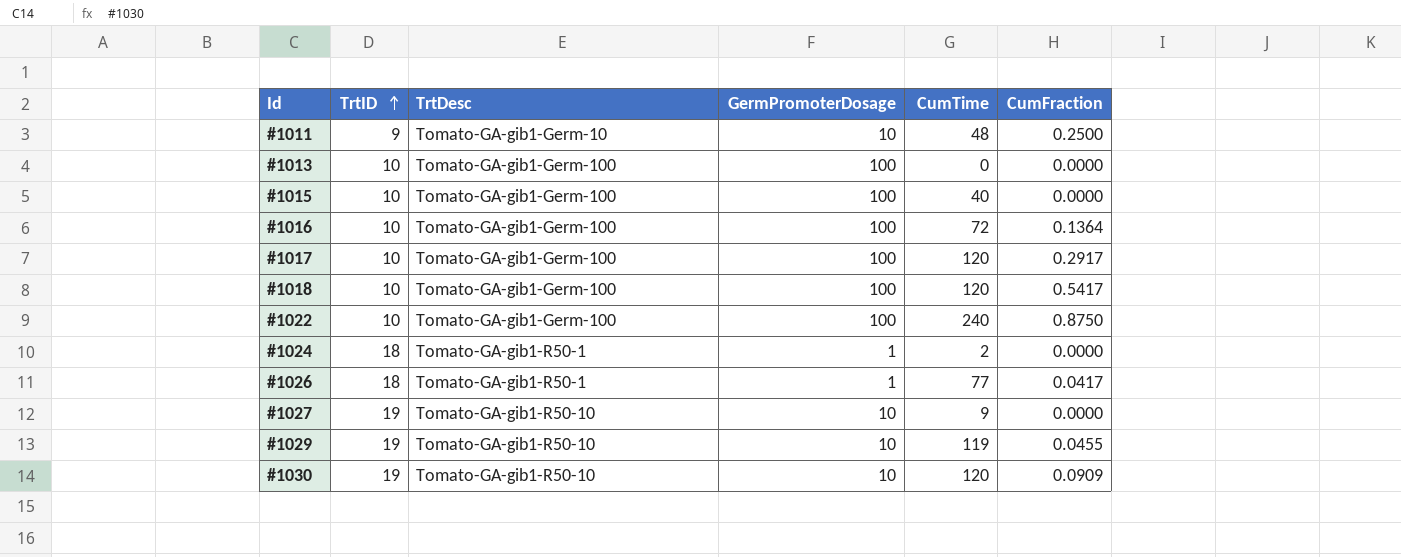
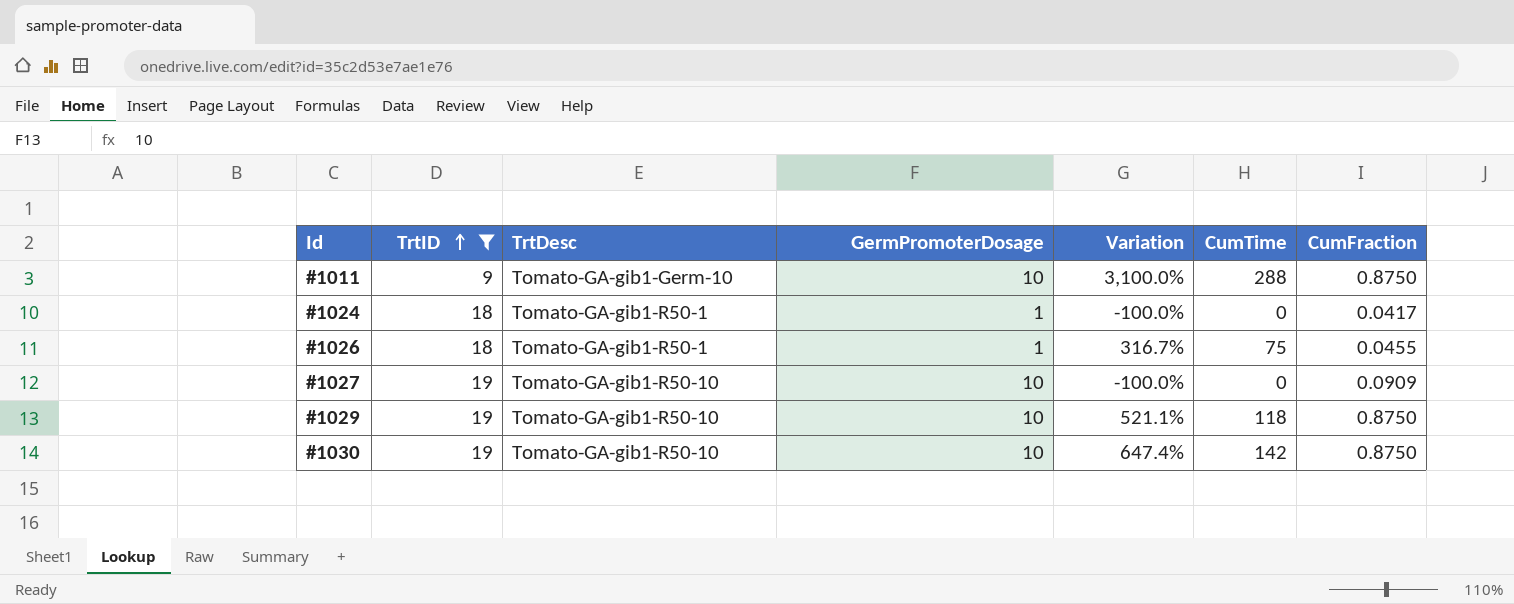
filter: none -> TrtID != 10
column Variation | formula: none -> ([CumTime] - [TrtID]) / [TrtID]
#1011 | CumTime: 48 -> 288
#1011 | CumFraction: 0.2500 -> 0.8750
#1024 | CumTime: 2 -> 0
#1024 | CumFraction: 0.0000 -> 0.0417
#1026 | CumTime: 77 -> 75
#1026 | CumFraction: 0.0417 -> 0.0455
#1027 | CumTime: 9 -> 0
#1027 | CumFraction: 0.0000 -> 0.0909
#1029 | CumTime: 119 -> 118
#1029 | CumFraction: 0.0455 -> 0.8750
#1030 | CumTime: 120 -> 142
#1030 | CumFraction: 0.0909 -> 0.8750

